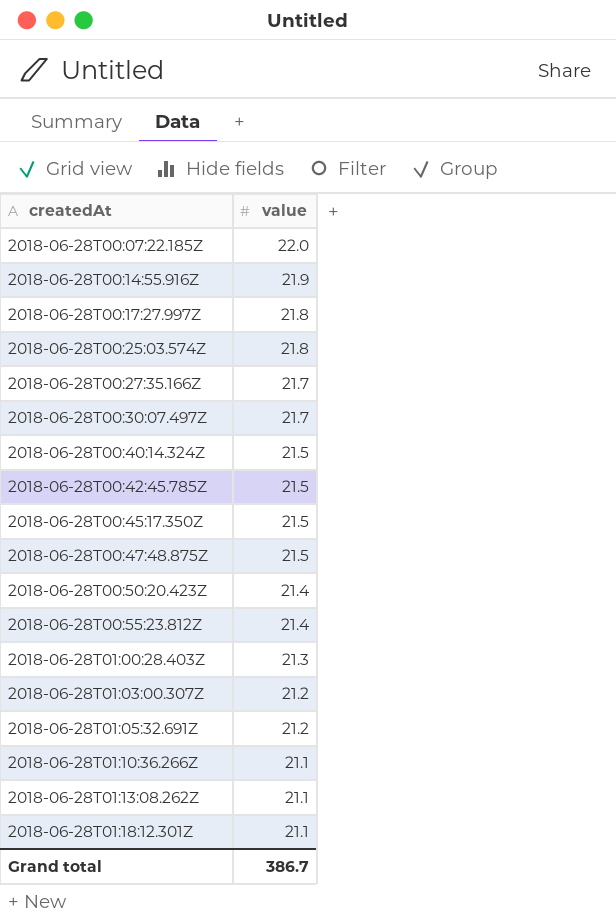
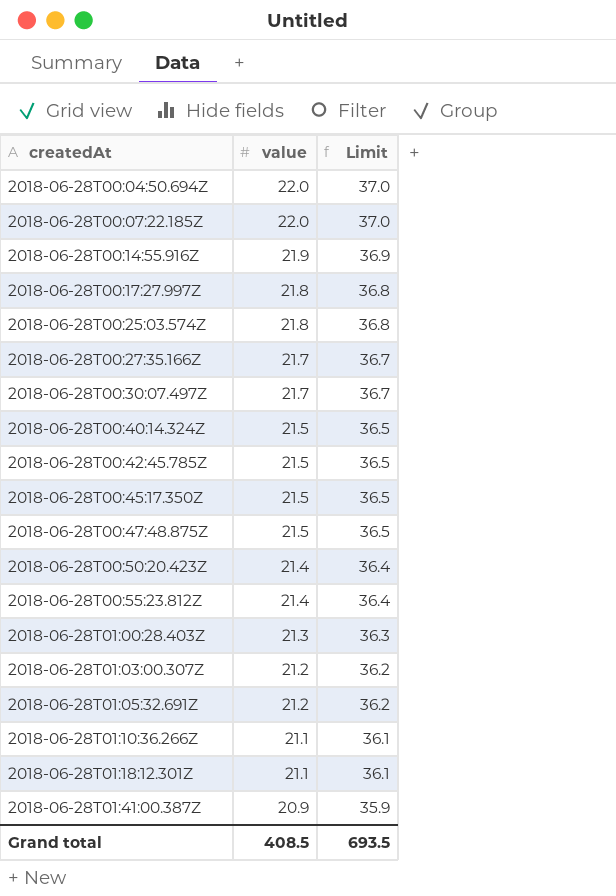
column Limit | formula: none -> [value] + 15
row 2018-06-28T01:13:08.262Z: 21.1 -> none
row 2018-06-28T00:04:50.694Z: none -> 22.0 | 37.0
row 2018-06-28T01:41:00.387Z: none -> 20.9 | 35.9
Grand total | value: 386.7 -> 408.5

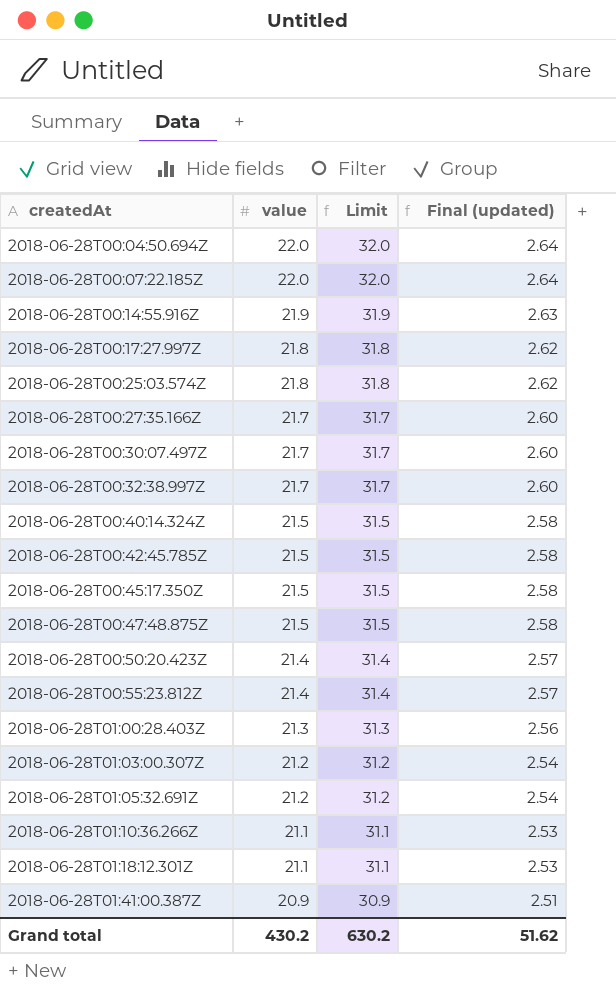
column Limit | formula: [value] + 15 -> [value] + 10
column Final (updated) | formula: none -> [value] * 0.12
row 2018-06-28T00:32:38.997Z: none -> 21.7 | 31.7 | 2.60
Grand total | value: 408.5 -> 430.2
Grand total | Limit: 693.5 -> 630.2

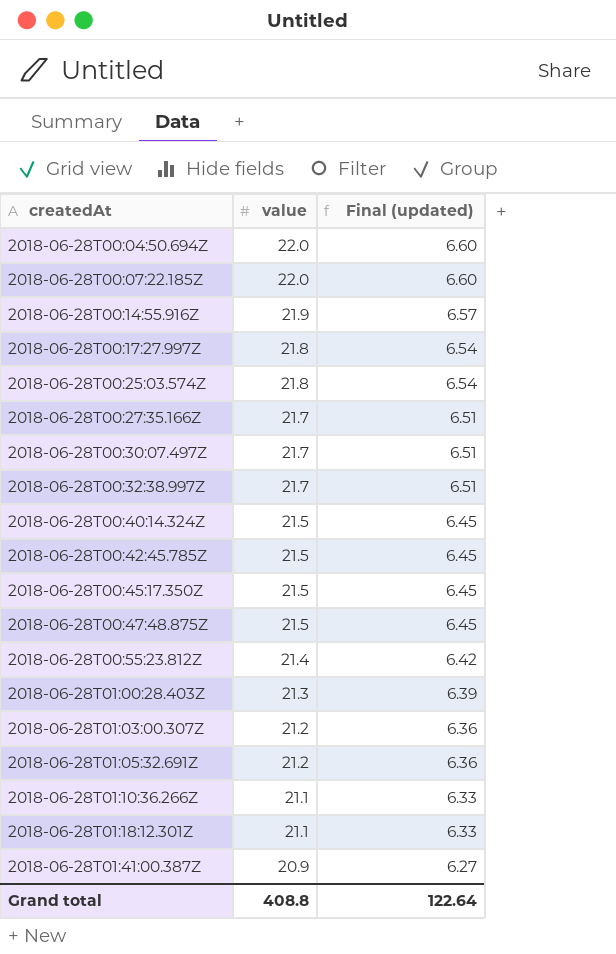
column Limit | formula: [value] + 10 -> none
column Final (updated) | formula: [value] * 0.12 -> [value] * 0.3
row 2018-06-28T00:50:20.423Z: 21.4 | 31.4 | 2.57 -> none
Grand total | value: 430.2 -> 408.8
Grand total | Final (updated): 51.62 -> 122.64

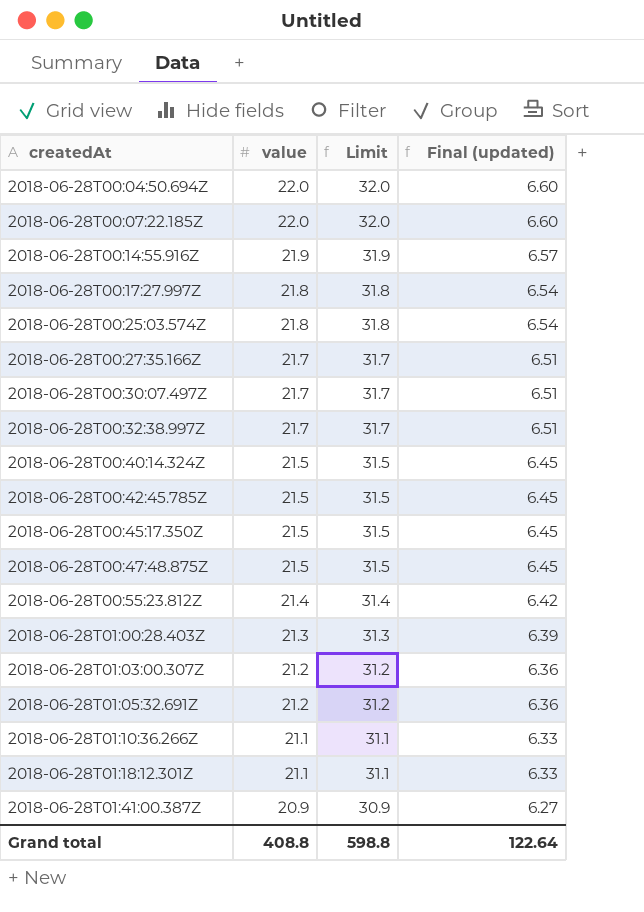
column Limit | formula: none -> [value] + 10

